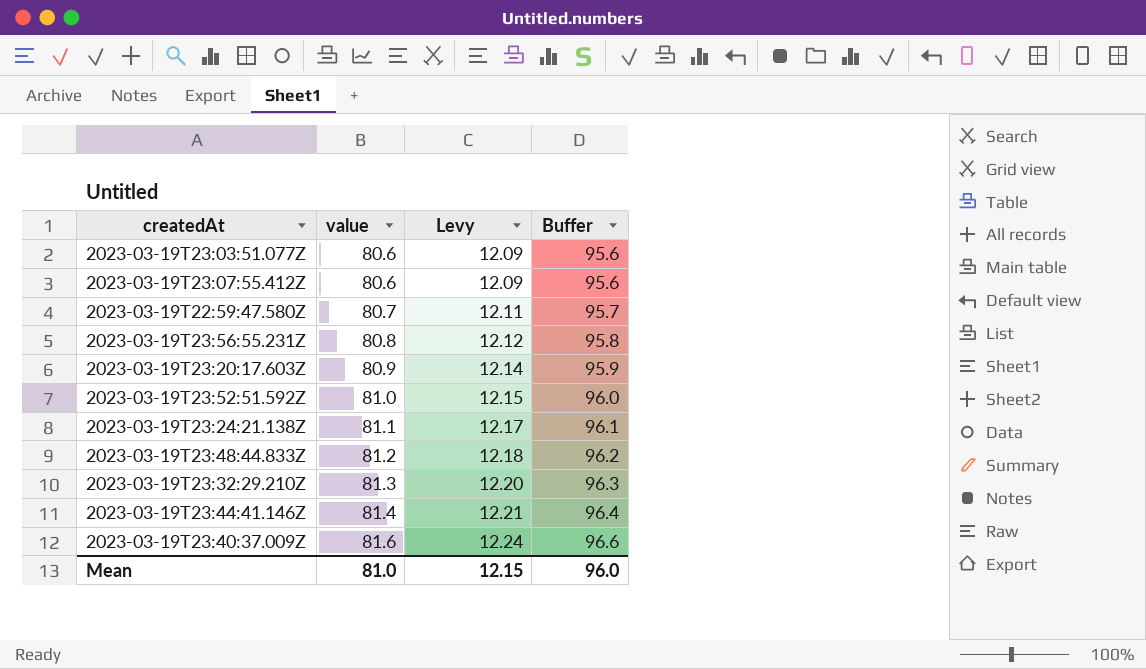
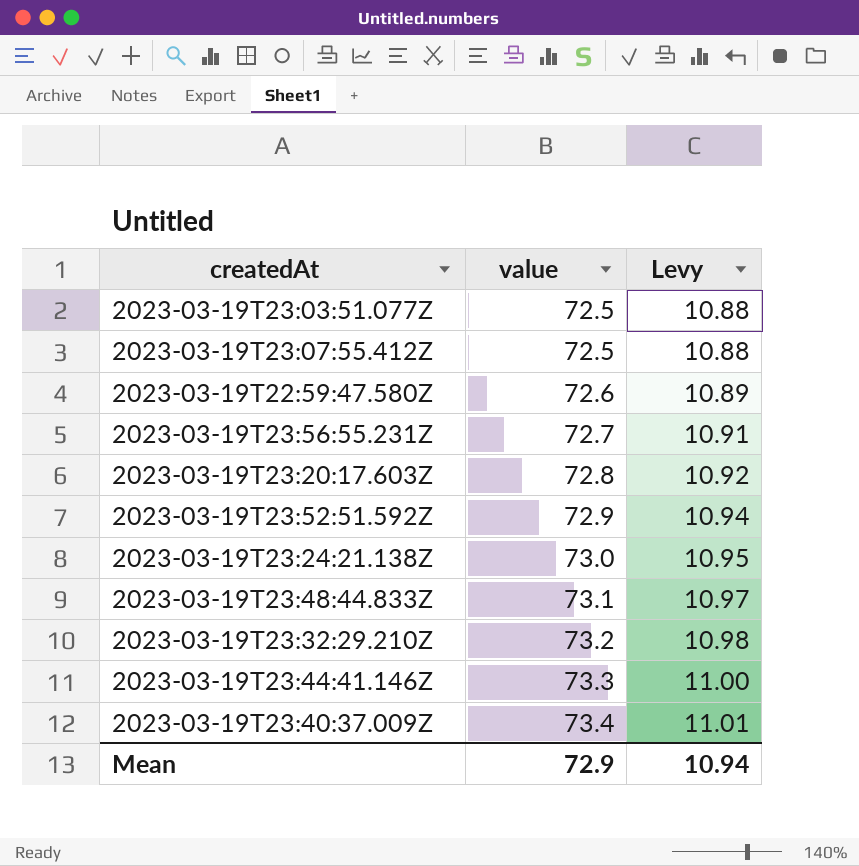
column Buffer | formula: [value] + 15 -> none
2023-03-19T23:03:51.077Z | value: 80.6 -> 72.5
2023-03-19T23:03:51.077Z | Levy: 12.09 -> 10.88
2023-03-19T23:07:55.412Z | value: 80.6 -> 72.5
2023-03-19T23:07:55.412Z | Levy: 12.09 -> 10.88
2023-03-19T22:59:47.580Z | value: 80.7 -> 72.6
2023-03-19T22:59:47.580Z | Levy: 12.11 -> 10.89
2023-03-19T23:56:55.231Z | value: 80.8 -> 72.7
2023-03-19T23:56:55.231Z | Levy: 12.12 -> 10.91
2023-03-19T23:20:17.603Z | value: 80.9 -> 72.8
2023-03-19T23:20:17.603Z | Levy: 12.14 -> 10.92
2023-03-19T23:52:51.592Z | value: 81.0 -> 72.9
2023-03-19T23:52:51.592Z | Levy: 12.15 -> 10.94
2023-03-19T23:24:21.138Z | value: 81.1 -> 73.0
2023-03-19T23:24:21.138Z | Levy: 12.17 -> 10.95
2023-03-19T23:48:44.833Z | value: 81.2 -> 73.1
2023-03-19T23:48:44.833Z | Levy: 12.18 -> 10.97
2023-03-19T23:32:29.210Z | value: 81.3 -> 73.2
2023-03-19T23:32:29.210Z | Levy: 12.20 -> 10.98
2023-03-19T23:44:41.146Z | value: 81.4 -> 73.3
2023-03-19T23:44:41.146Z | Levy: 12.21 -> 11.00
2023-03-19T23:40:37.009Z | value: 81.6 -> 73.4
2023-03-19T23:40:37.009Z | Levy: 12.24 -> 11.01
Mean | value: 81.0 -> 72.9
Mean | Levy: 12.15 -> 10.94

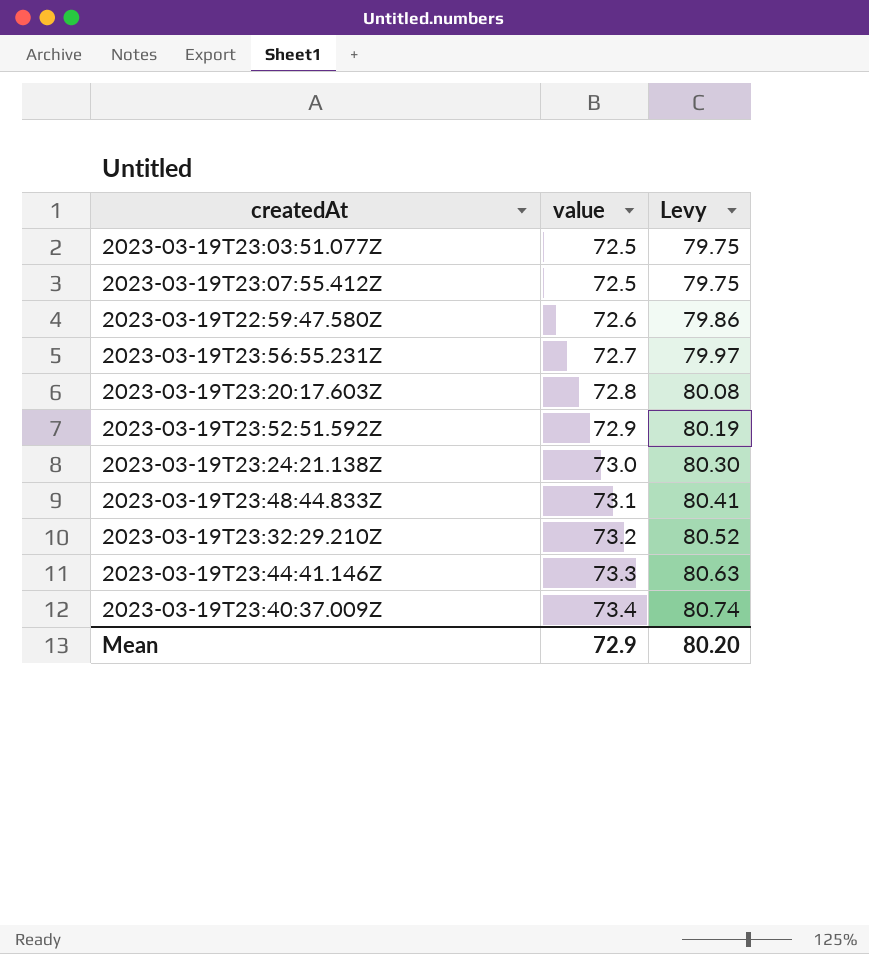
column Levy | formula: [value] * 0.15 -> [value] * 1.1
Mean | Levy: 10.94 -> 80.20

